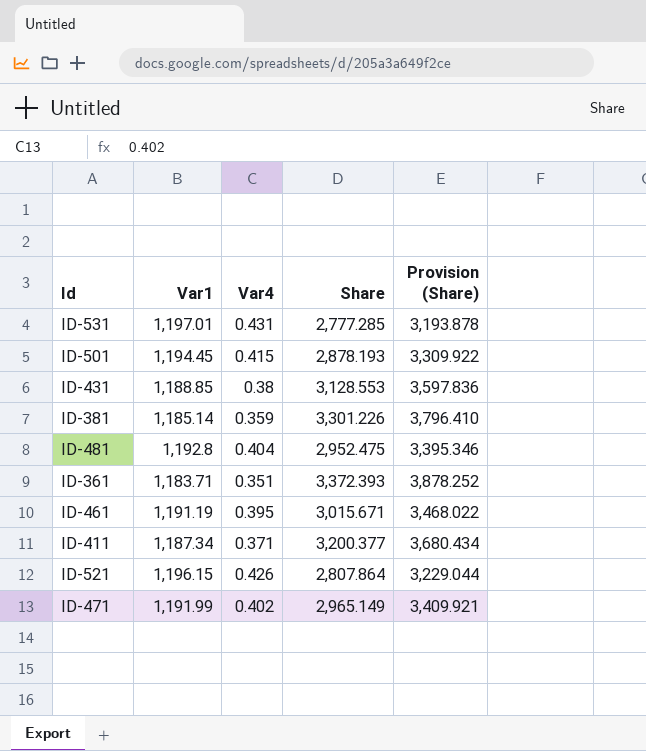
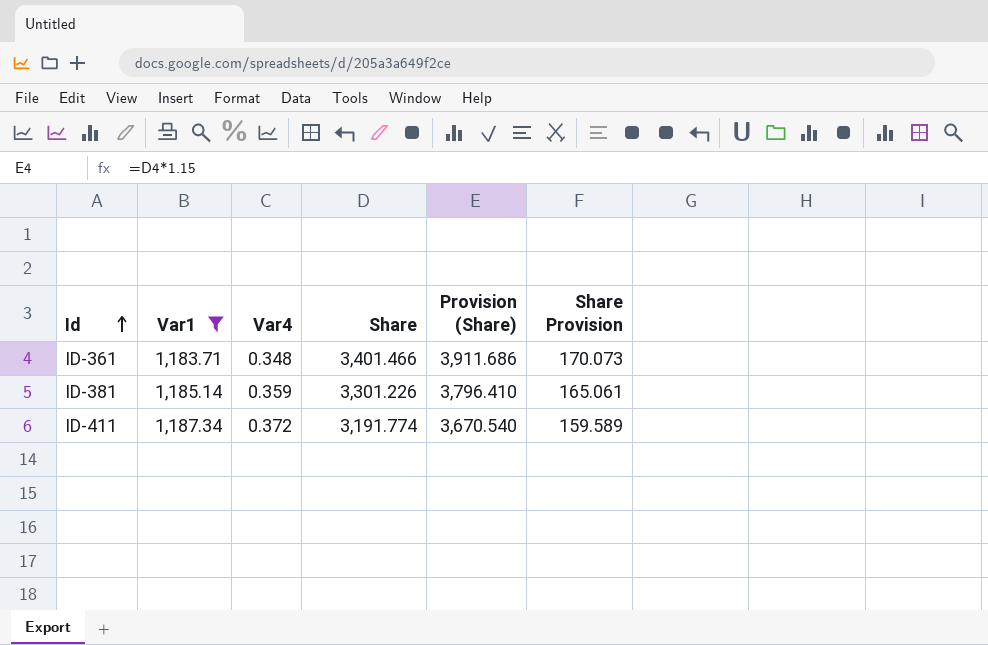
filter: none -> Var1 <= 1,187.34
row order: none -> Id ascending
column Share Provision | formula: none -> [Share] * 0.05
ID-361 | Var4: 0.351 -> 0.348
ID-361 | Share: 3,372.393 -> 3,401.466
ID-361 | Provision (Share): 3,878.252 -> 3,911.686
ID-411 | Var4: 0.371 -> 0.372
ID-411 | Share: 3,200.377 -> 3,191.774
ID-411 | Provision (Share): 3,680.434 -> 3,670.540

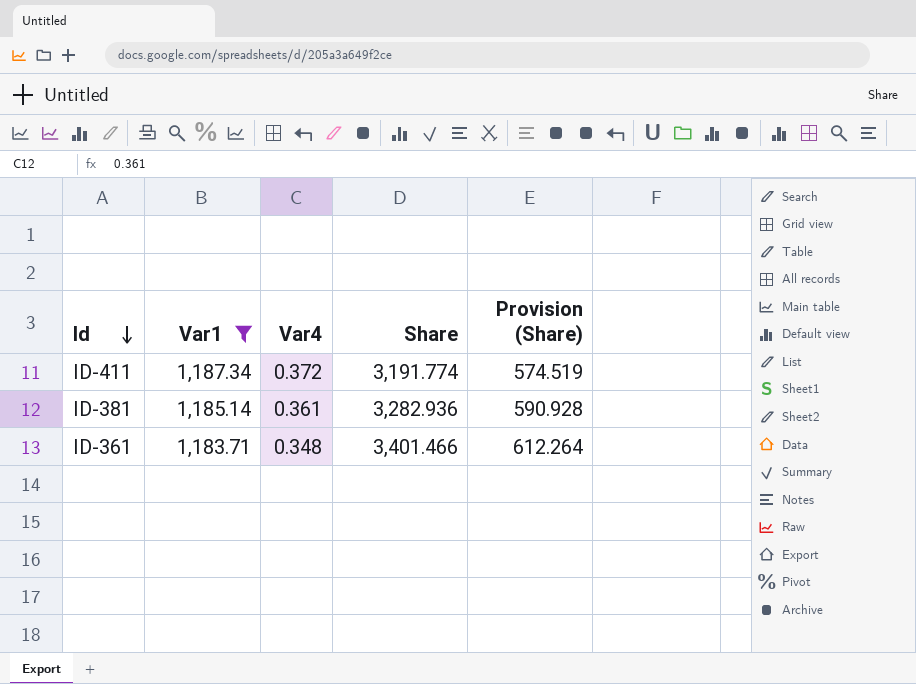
row order: Id ascending -> Id descending
column Share Provision | formula: [Share] * 0.05 -> none
column Provision (Share) | formula: [Share] * 1.15 -> [Share] * 0.18
ID-381 | Var4: 0.359 -> 0.361
ID-381 | Share: 3,301.226 -> 3,282.936

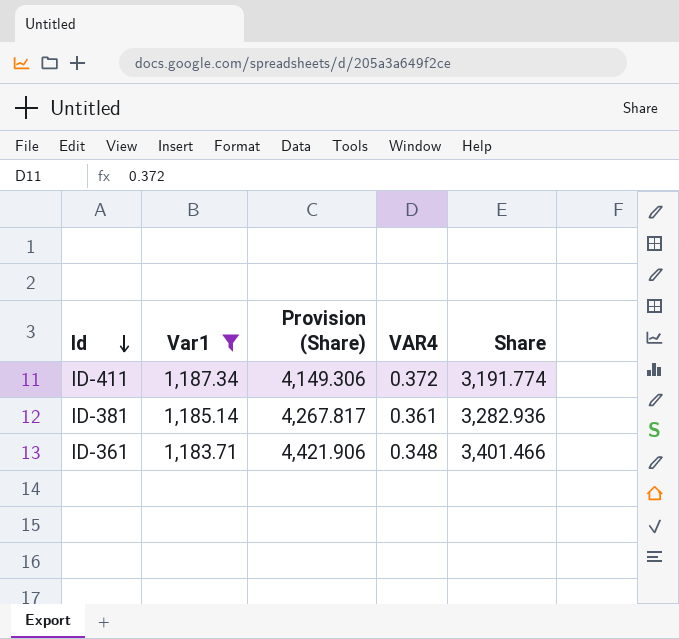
column Provision (Share) | formula: [Share] * 0.18 -> [Share] * 1.3
column Provision (Share) | position: 5 -> 3
column name: Var4 -> VAR4

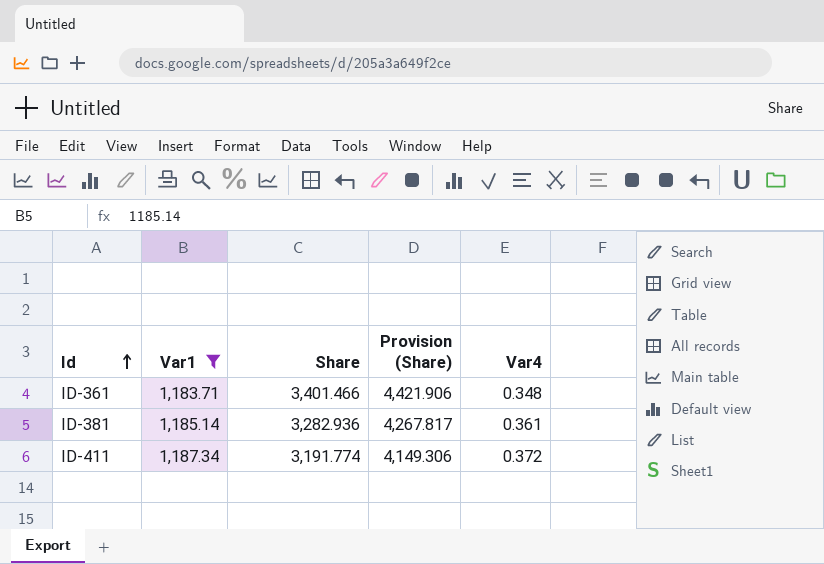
row order: Id descending -> Id ascending
column Share | position: 5 -> 3
column name: VAR4 -> Var4

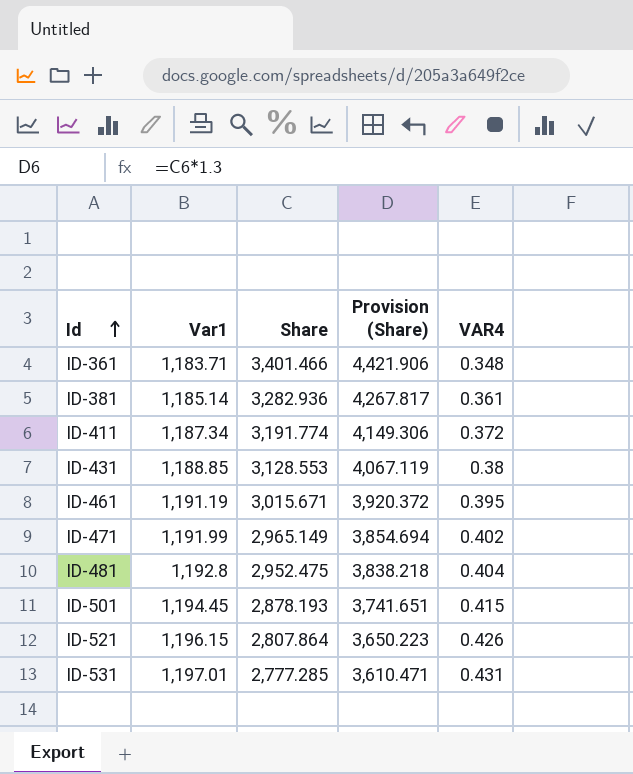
filter: Var1 <= 1,187.34 -> none
column name: Var4 -> VAR4

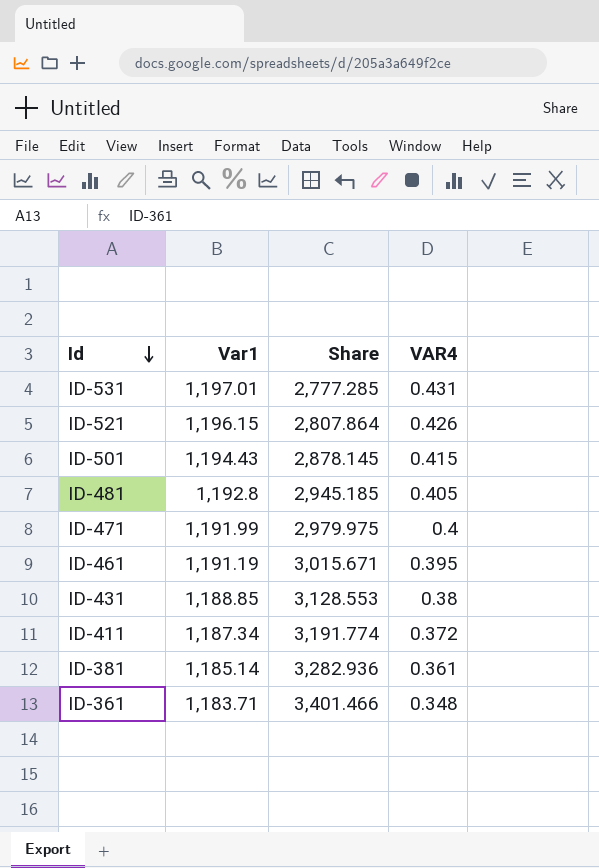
row order: Id ascending -> Id descending
column Provision (Share) | formula: [Share] * 1.3 -> none
ID-501 | Var1: 1,194.45 -> 1,194.43
ID-501 | Share: 2,878.193 -> 2,878.145
ID-481 | Share: 2,952.475 -> 2,945.185
ID-481 | VAR4: 0.404 -> 0.405
ID-471 | Share: 2,965.149 -> 2,979.975
ID-471 | VAR4: 0.402 -> 0.4

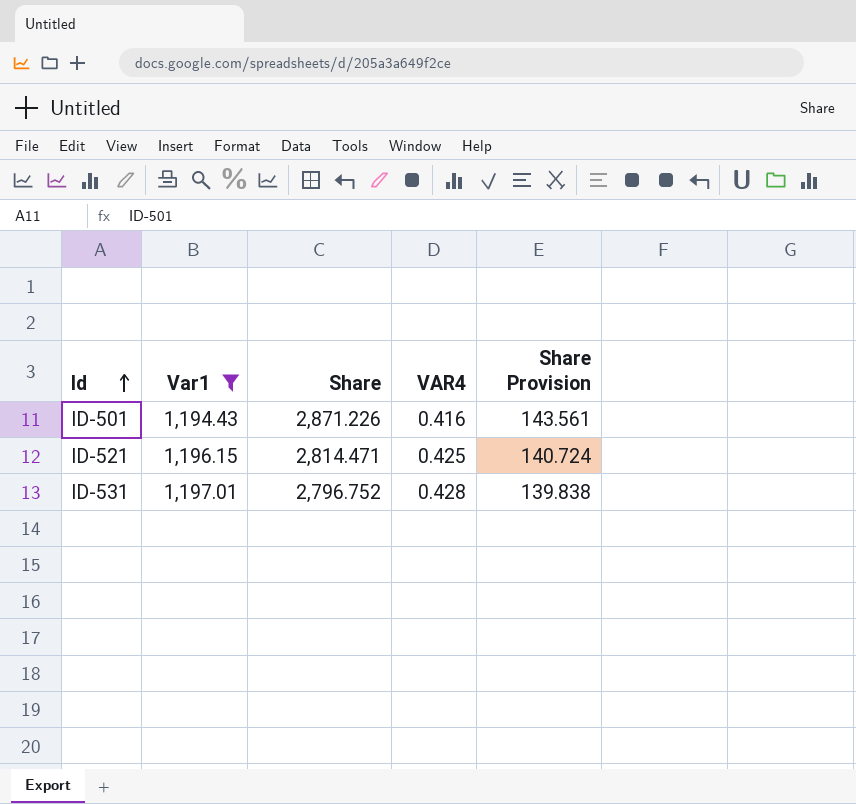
filter: none -> Var1 >= 1,194.43
row order: Id descending -> Id ascending
column Share Provision | formula: none -> [Share] * 0.05
ID-501 | Share: 2,878.145 -> 2,871.226
ID-501 | VAR4: 0.415 -> 0.416
ID-521 | Share: 2,807.864 -> 2,814.471
ID-521 | VAR4: 0.426 -> 0.425
ID-531 | Share: 2,777.285 -> 2,796.752
ID-531 | VAR4: 0.431 -> 0.428

